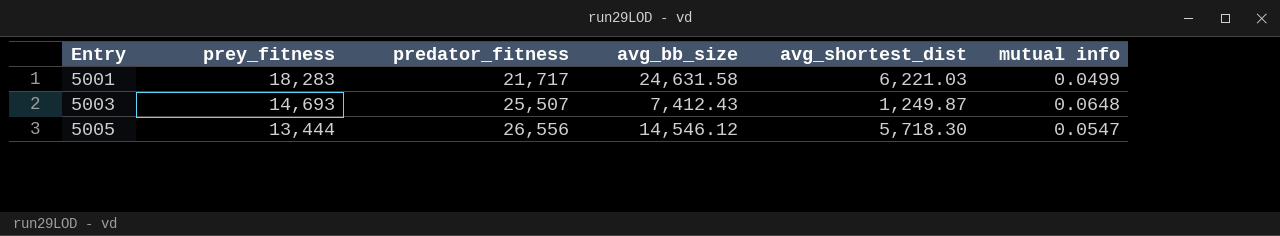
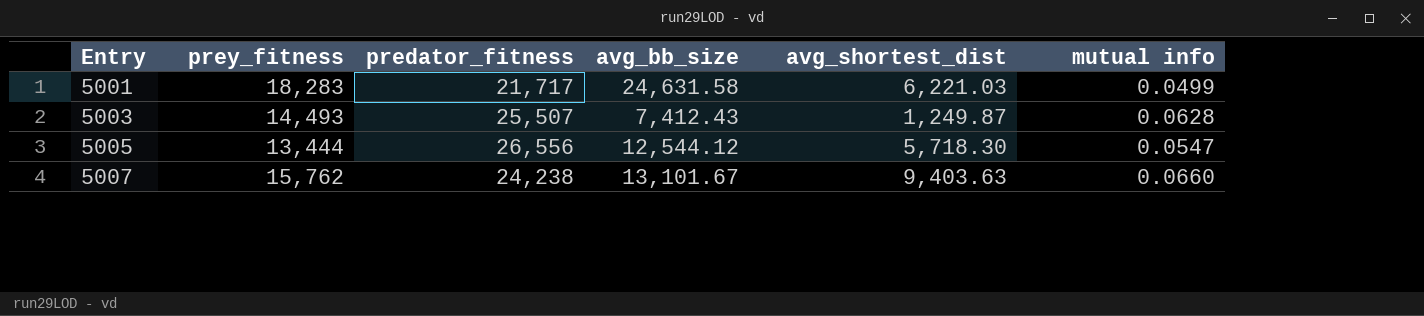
5003 | prey_fitness: 14,693 -> 14,493
5003 | mutual info: 0.0648 -> 0.0628
5005 | avg_bb_size: 14,546.12 -> 12,544.12
row 5007: none -> 15,762 | 24,238 | 13,101.67 | 9,403.63 | 0.0660

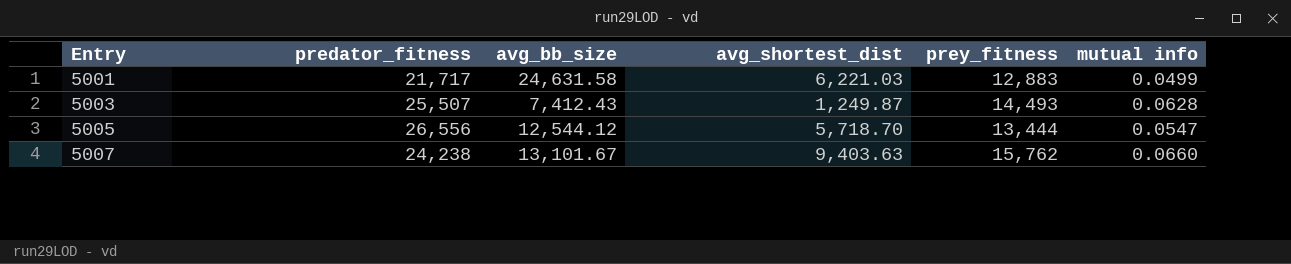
column prey_fitness | position: 2 -> 5
5001 | prey_fitness: 18,283 -> 12,883
5005 | avg_shortest_dist: 5,718.30 -> 5,718.70

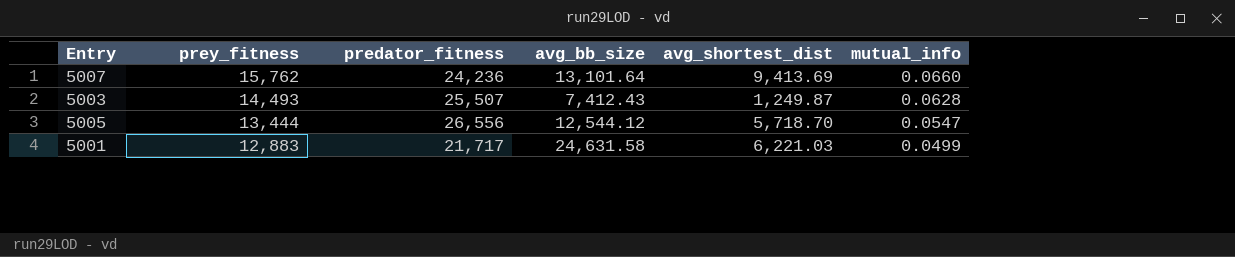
row order: Entry ascending -> prey_fitness descending
column prey_fitness | position: 5 -> 2
column name: mutual info -> mutual_info
5007 | predator_fitness: 24,238 -> 24,236
5007 | avg_bb_size: 13,101.67 -> 13,101.64
5007 | avg_shortest_dist: 9,403.63 -> 9,413.69

